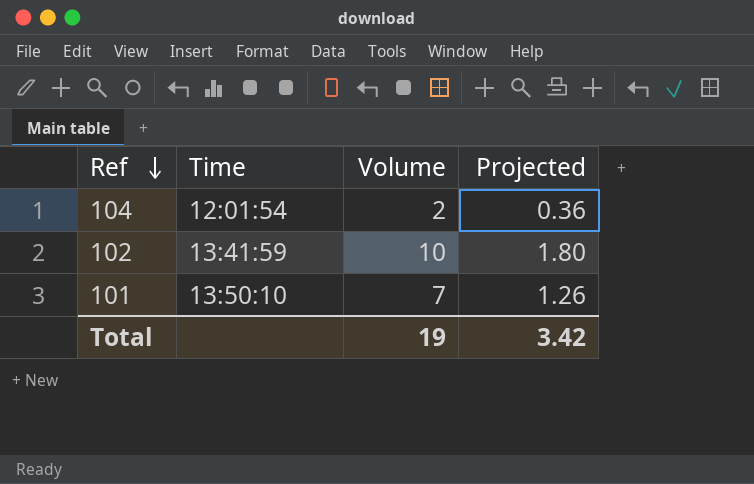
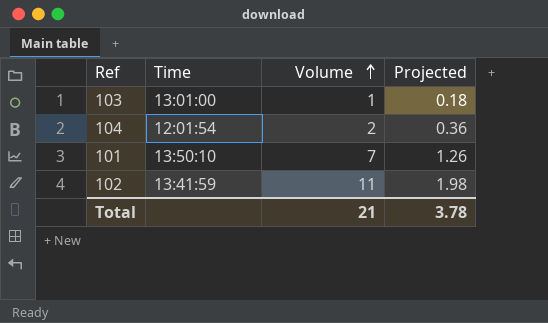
row order: Ref descending -> Volume ascending
row 103: none -> 13:01:00 | 1 | 0.18
102 | Volume: 10 -> 11
102 | Projected: 1.80 -> 1.98
Total | Volume: 19 -> 21
Total | Projected: 3.42 -> 3.78

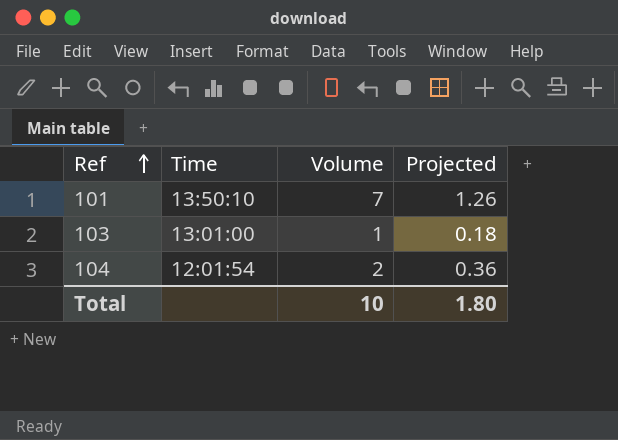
row order: Volume ascending -> Ref ascending
row 102: 13:41:59 | 11 | 1.98 -> none
Total | Volume: 21 -> 10
Total | Projected: 3.78 -> 1.80

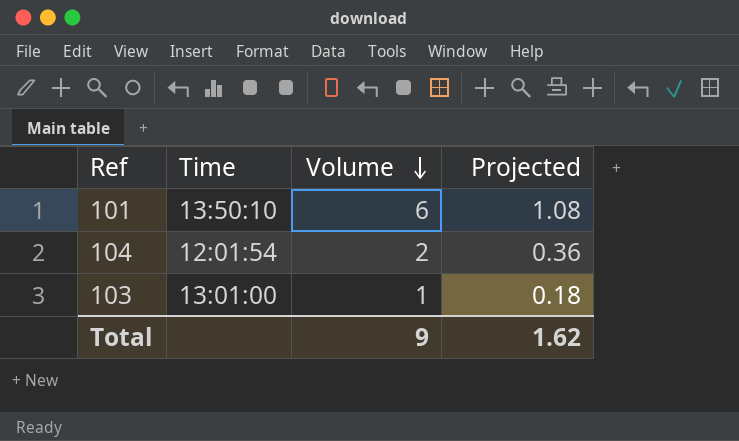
row order: Ref ascending -> Volume descending
101 | Volume: 7 -> 6
101 | Projected: 1.26 -> 1.08
Total | Volume: 10 -> 9
Total | Projected: 1.80 -> 1.62

